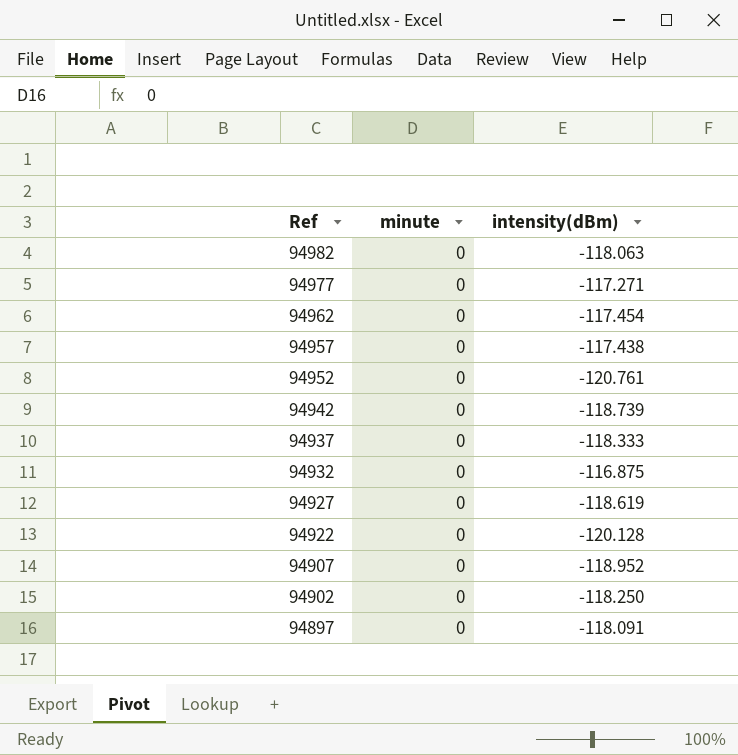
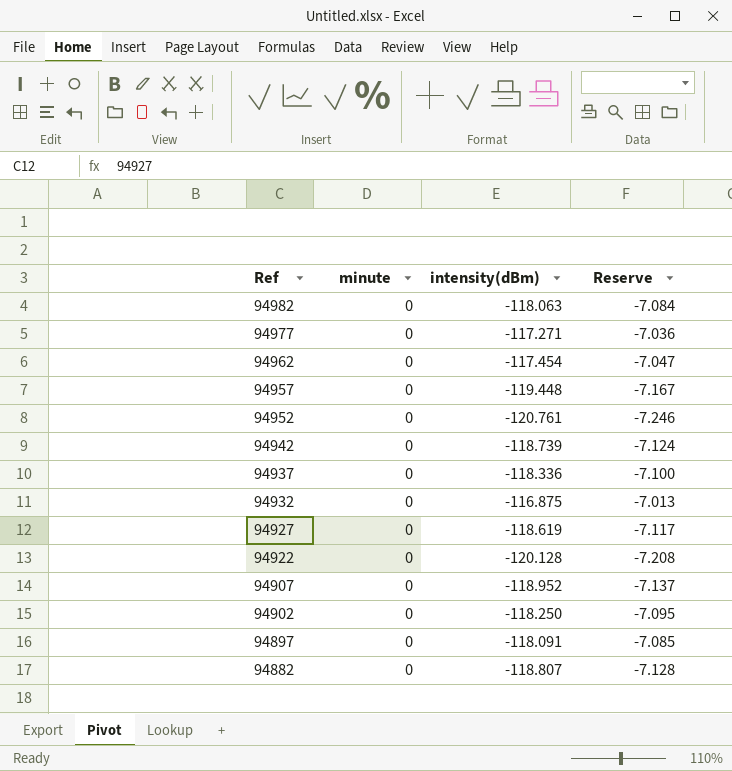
column Reserve | formula: none -> [intensity(dBm)] * 0.06
94957 | intensity(dBm): -117.438 -> -119.448
94937 | intensity(dBm): -118.333 -> -118.336
row 94882: none -> 0 | -118.807 | -7.128

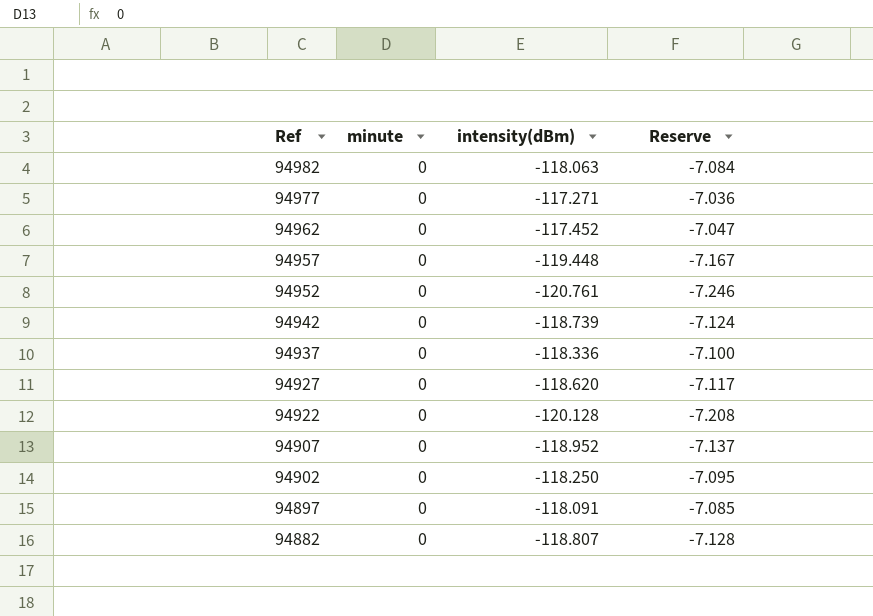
row 94932: 0 | -116.875 | -7.013 -> none
94962 | intensity(dBm): -117.454 -> -117.452
94927 | intensity(dBm): -118.619 -> -118.620

